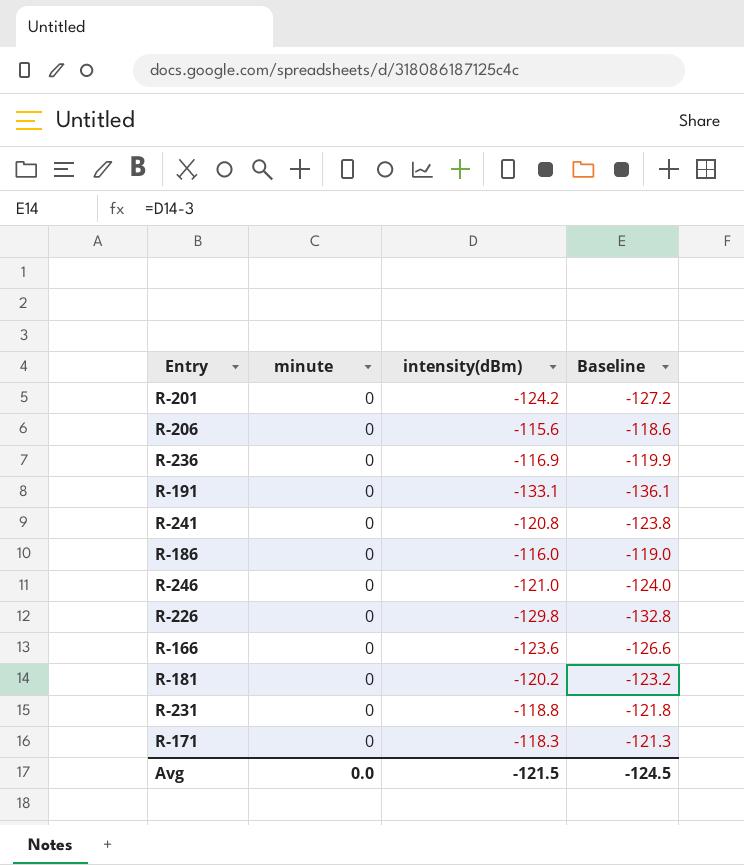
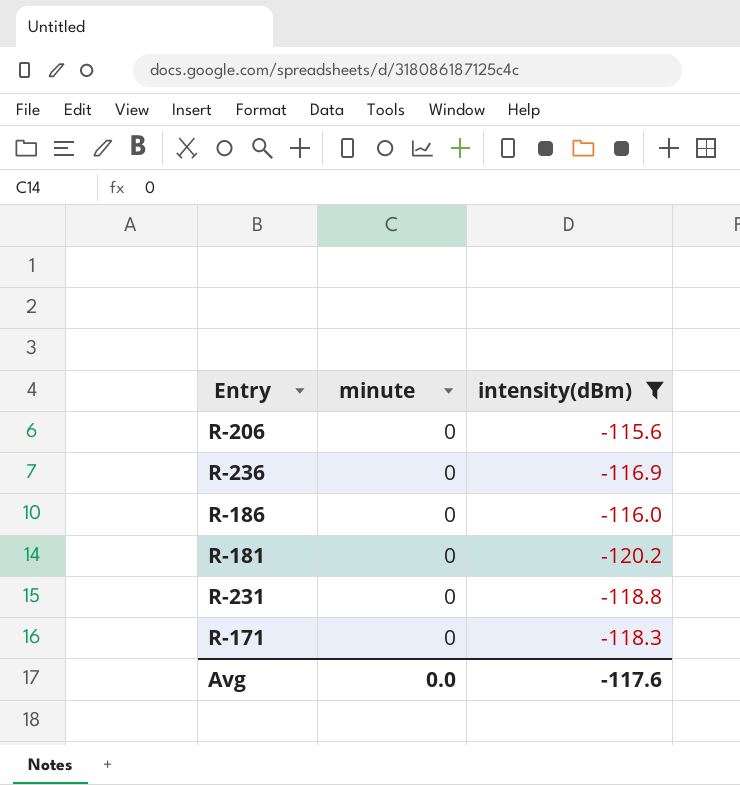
filter: none -> intensity(dBm) >= -120.2
column Baseline | formula: [intensity(dBm)] - 3 -> none
Avg | intensity(dBm): -121.5 -> -117.6

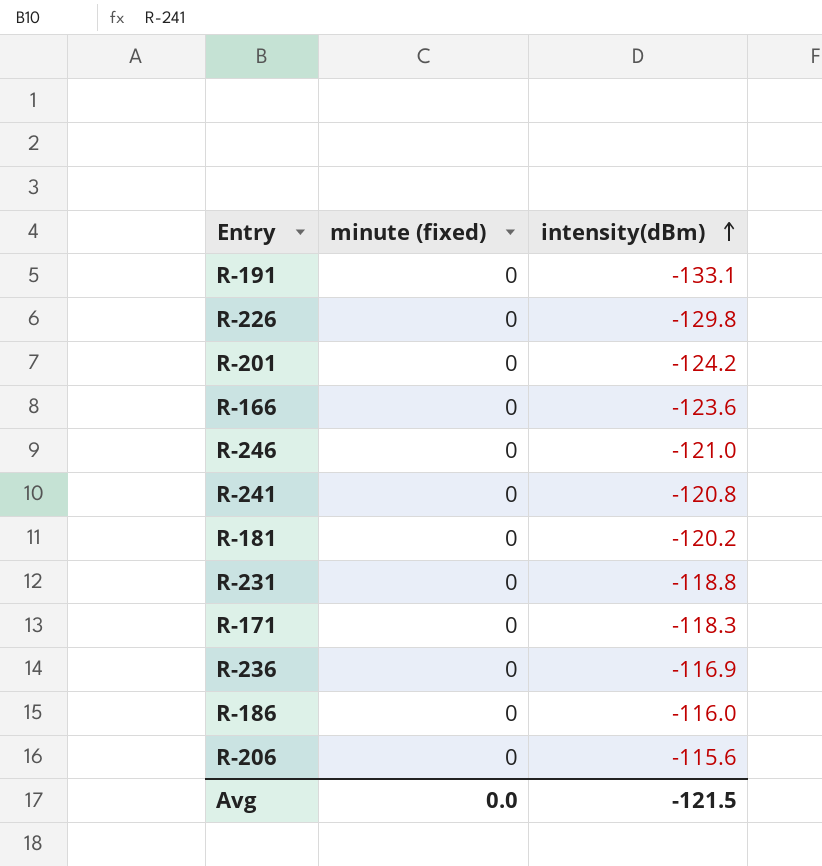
filter: intensity(dBm) >= -120.2 -> none
row order: none -> intensity(dBm) ascending
column name: minute -> minute (fixed)
Avg | intensity(dBm): -117.6 -> -121.5

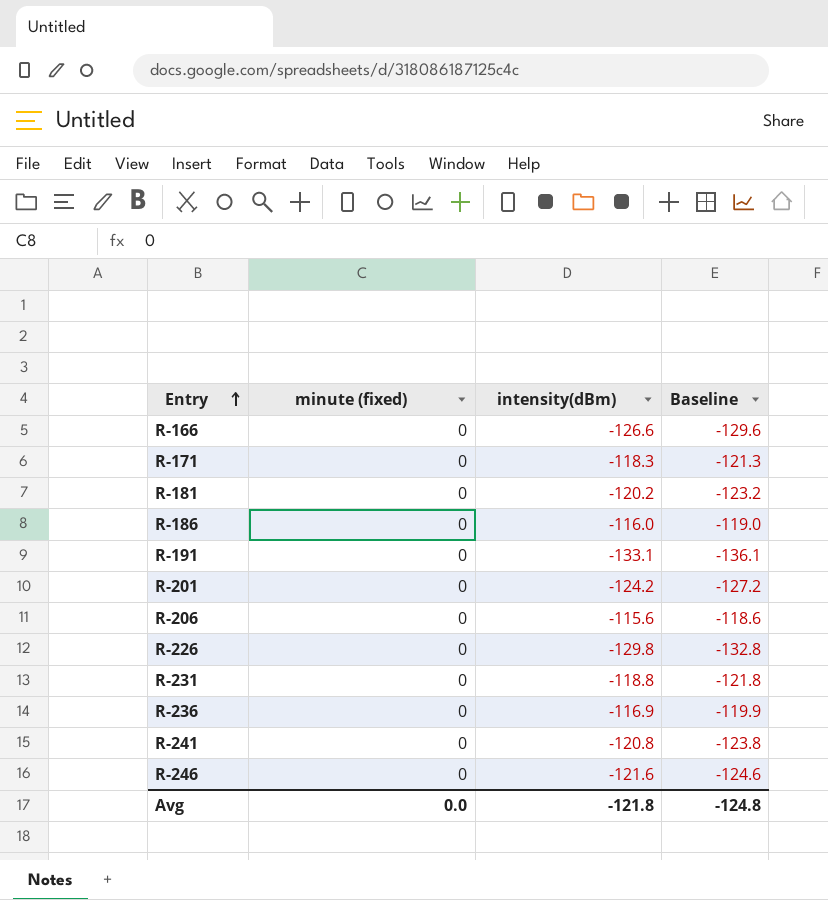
row order: intensity(dBm) ascending -> Entry ascending
column Baseline | formula: none -> [intensity(dBm)] - 3
R-166 | intensity(dBm): -123.6 -> -126.6
R-246 | intensity(dBm): -121.0 -> -121.6
Avg | intensity(dBm): -121.5 -> -121.8

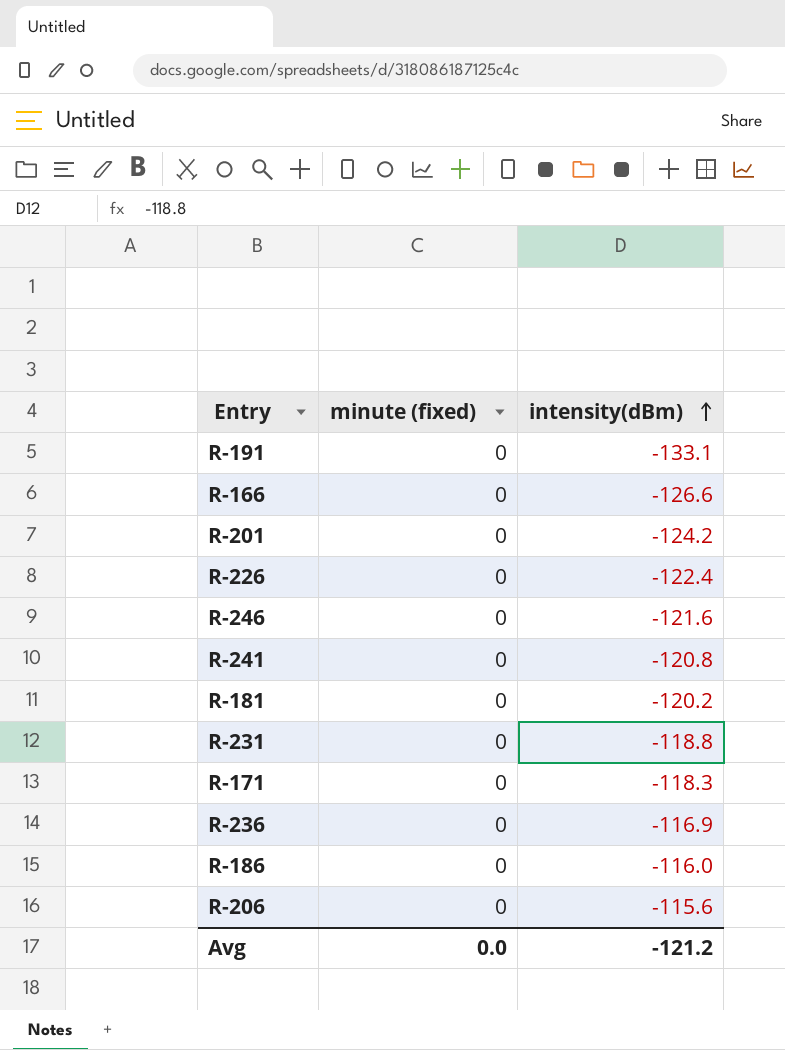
row order: Entry ascending -> intensity(dBm) ascending
column Baseline | formula: [intensity(dBm)] - 3 -> none
R-226 | intensity(dBm): -129.8 -> -122.4
Avg | intensity(dBm): -121.8 -> -121.2

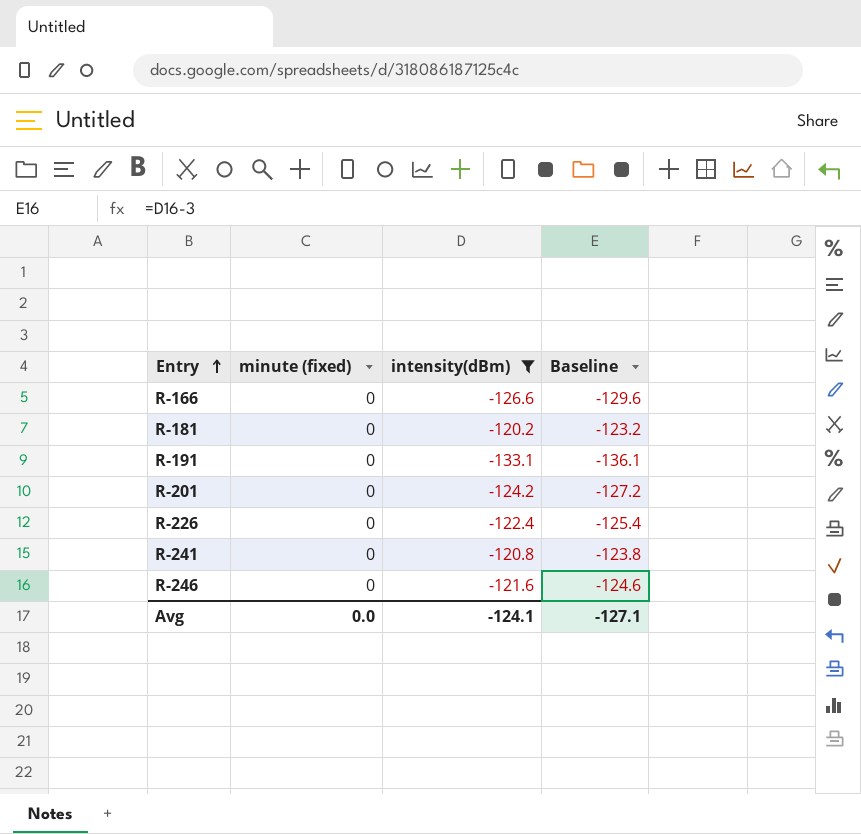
filter: none -> intensity(dBm) <= -120.2
row order: intensity(dBm) ascending -> Entry ascending
column Baseline | formula: none -> [intensity(dBm)] - 3
Avg | intensity(dBm): -121.2 -> -124.1

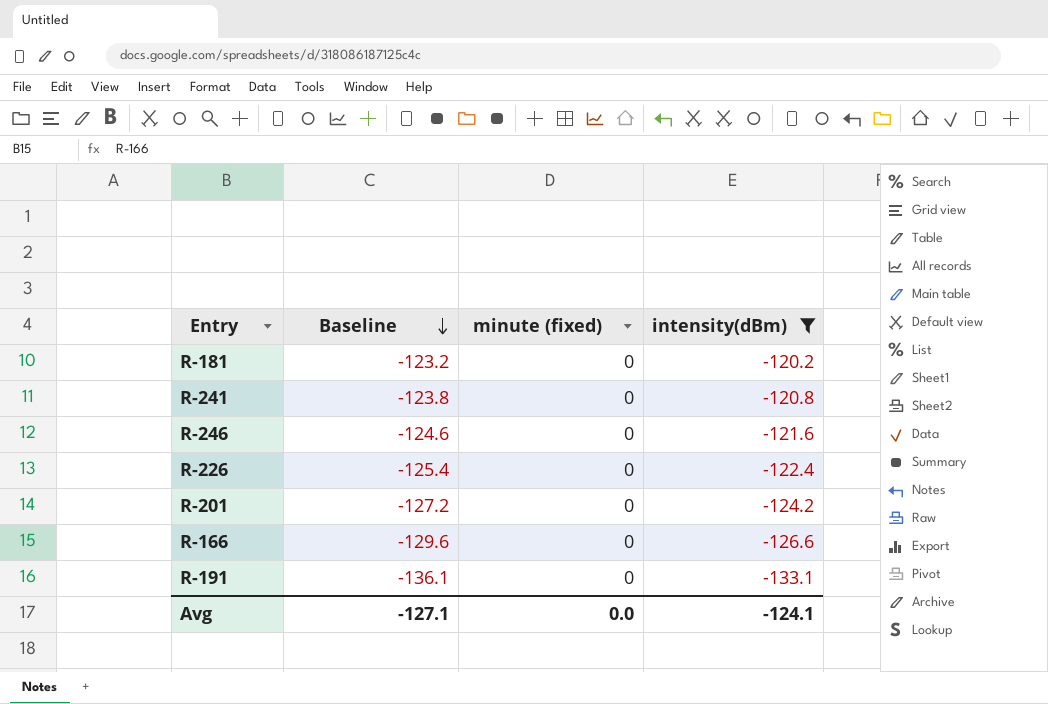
row order: Entry ascending -> Baseline descending
column Baseline | position: 4 -> 2

